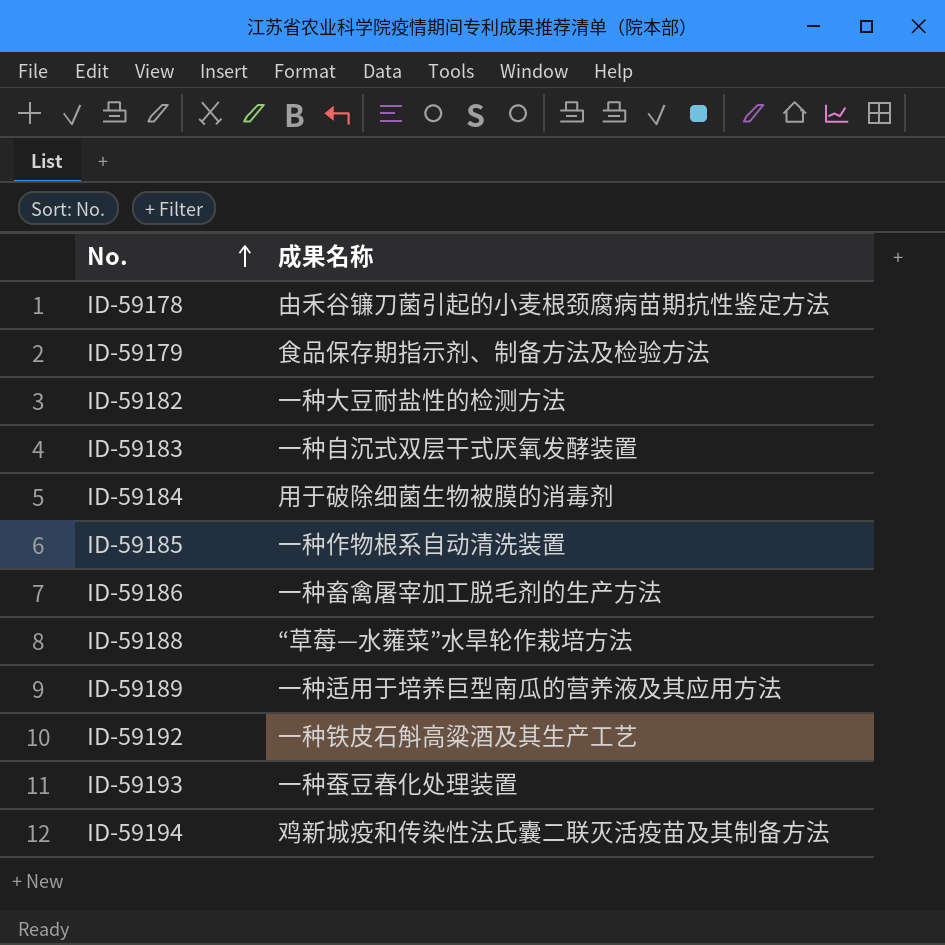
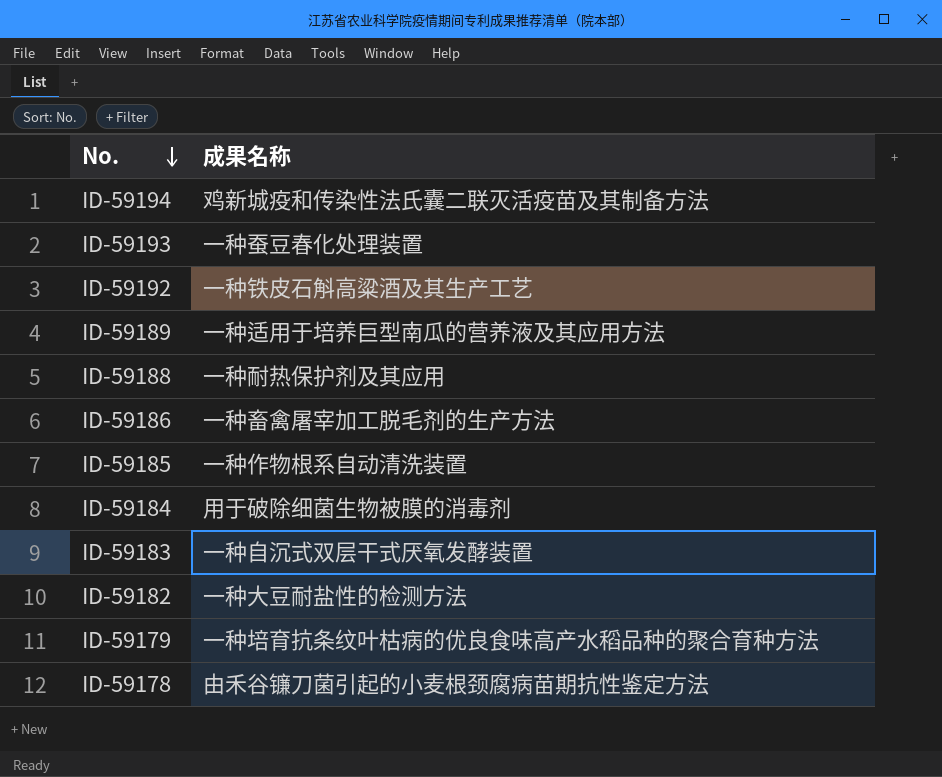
row order: No. ascending -> No. descending
ID-59188 | 成果名称: “草莓—水蕹菜”水旱轮作栽培方法 -> 一种耐热保护剂及其应用
ID-59179 | 成果名称: 食品保存期指示剂、制备方法及检验方法 -> 一种培育抗条纹叶枯病的优良食味高产水稻品种的聚合育种方法

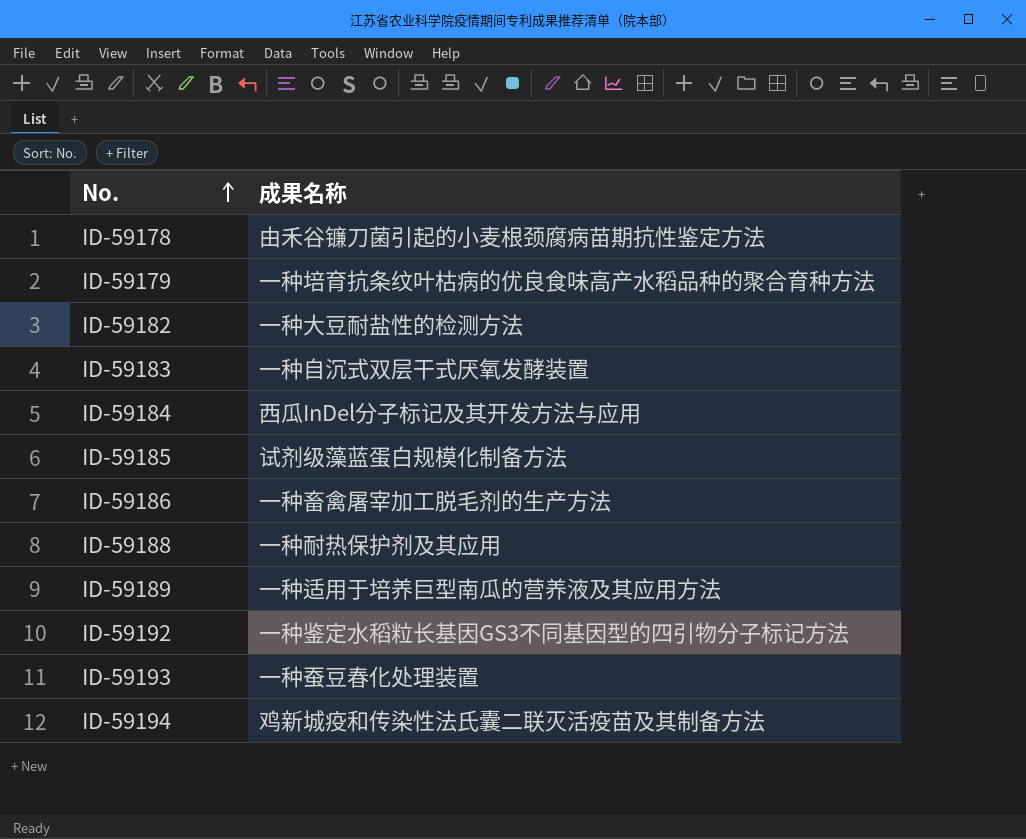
row order: No. descending -> No. ascending
ID-59184 | 成果名称: 用于破除细菌生物被膜的消毒剂 -> 西瓜InDel分子标记及其开发方法与应用
ID-59185 | 成果名称: 一种作物根系自动清洗装置 -> 试剂级藻蓝蛋白规模化制备方法
ID-59192 | 成果名称: 一种铁皮石斛高粱酒及其生产工艺 -> 一种鉴定水稻粒长基因GS3不同基因型的四引物分子标记方法

